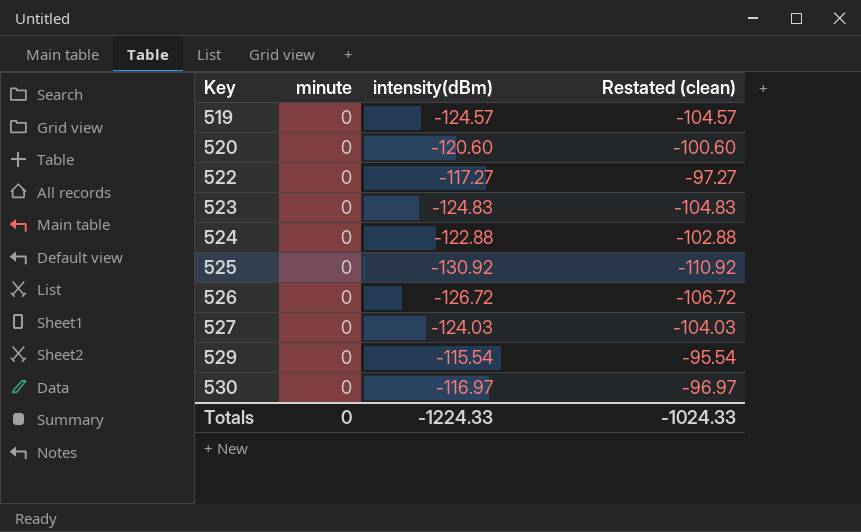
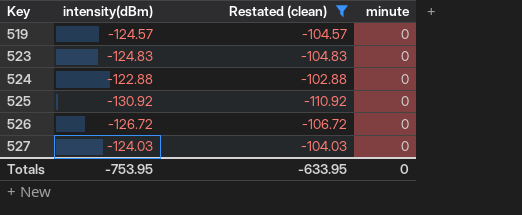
filter: none -> Restated (clean) <= -102.88
column minute | position: 2 -> 4
Totals | intensity(dBm): -1224.33 -> -753.95
Totals | Restated (clean): -1024.33 -> -633.95

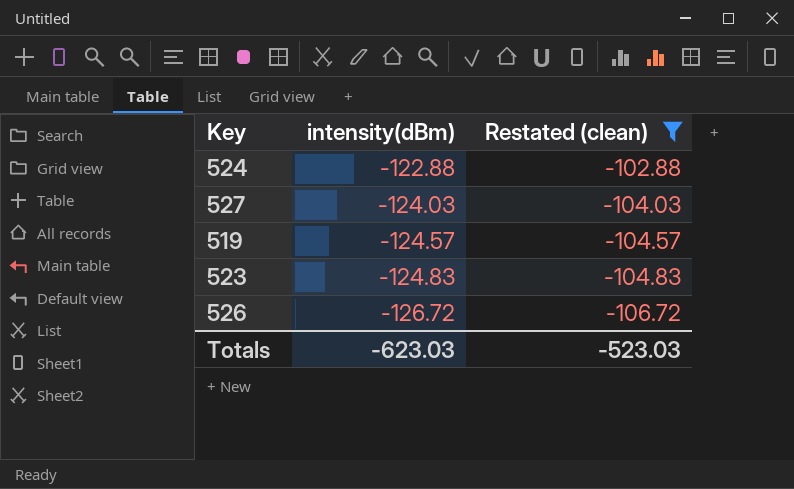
row order: Key ascending -> intensity(dBm) descending
column minute | position: 4 -> none
row 525: -130.92 | -110.92 | 0 -> none
Totals | intensity(dBm): -753.95 -> -623.03
Totals | Restated (clean): -633.95 -> -523.03

